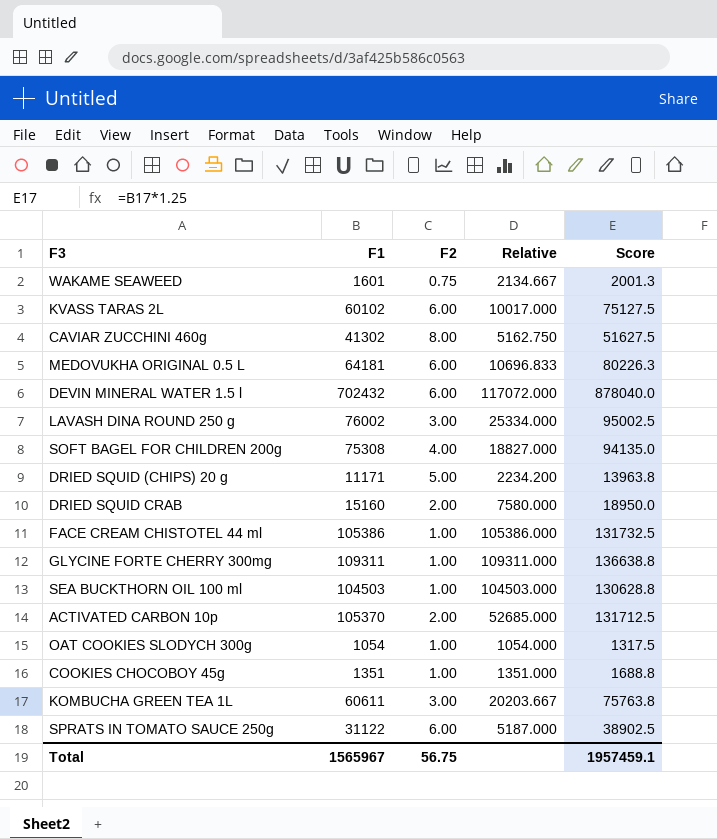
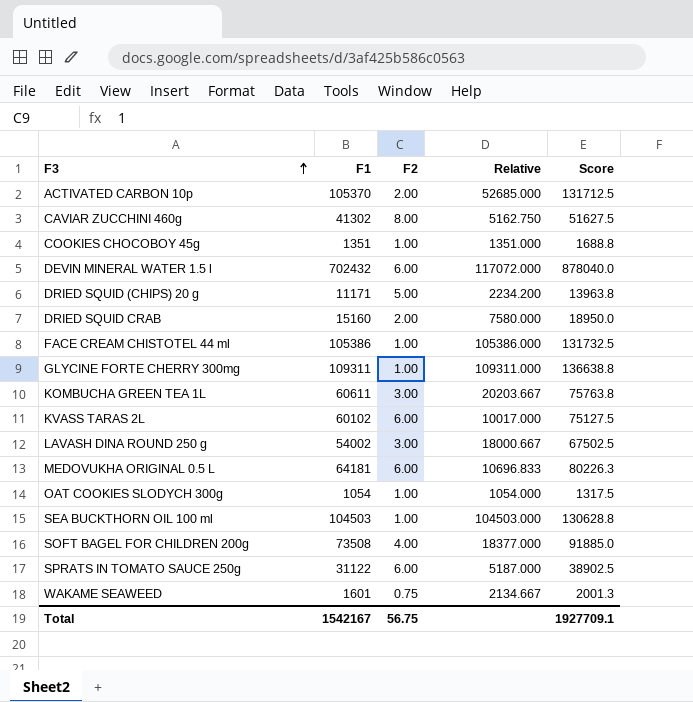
row order: none -> F3 ascending
LAVASH DINA ROUND 250 g | F1: 76002 -> 54002
LAVASH DINA ROUND 250 g | Relative: 25334.000 -> 18000.667
LAVASH DINA ROUND 250 g | Score: 95002.5 -> 67502.5
SOFT BAGEL FOR CHILDREN 200g | F1: 75308 -> 73508
SOFT BAGEL FOR CHILDREN 200g | Relative: 18827.000 -> 18377.000
SOFT BAGEL FOR CHILDREN 200g | Score: 94135.0 -> 91885.0
Total | F1: 1565967 -> 1542167
Total | Score: 1957459.1 -> 1927709.1

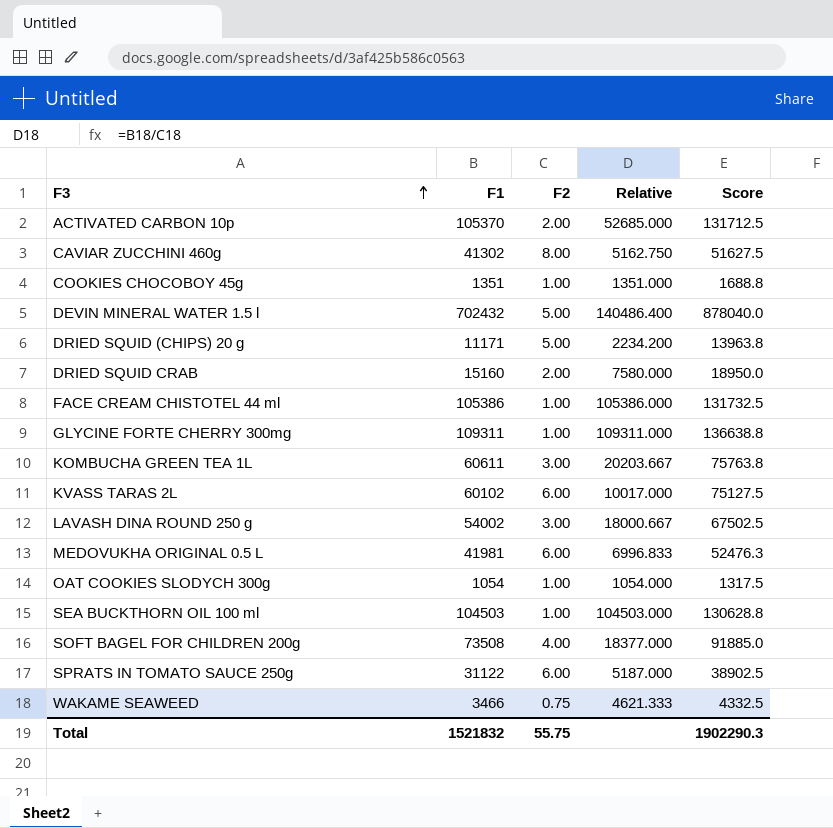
DEVIN MINERAL WATER 1.5 l | F2: 6.00 -> 5.00
DEVIN MINERAL WATER 1.5 l | Relative: 117072.000 -> 140486.400
MEDOVUKHA ORIGINAL 0.5 L | F1: 64181 -> 41981
MEDOVUKHA ORIGINAL 0.5 L | Relative: 10696.833 -> 6996.833
MEDOVUKHA ORIGINAL 0.5 L | Score: 80226.3 -> 52476.3
WAKAME SEAWEED | F1: 1601 -> 3466
WAKAME SEAWEED | Relative: 2134.667 -> 4621.333
WAKAME SEAWEED | Score: 2001.3 -> 4332.5
Total | F1: 1542167 -> 1521832
Total | F2: 56.75 -> 55.75
Total | Score: 1927709.1 -> 1902290.3

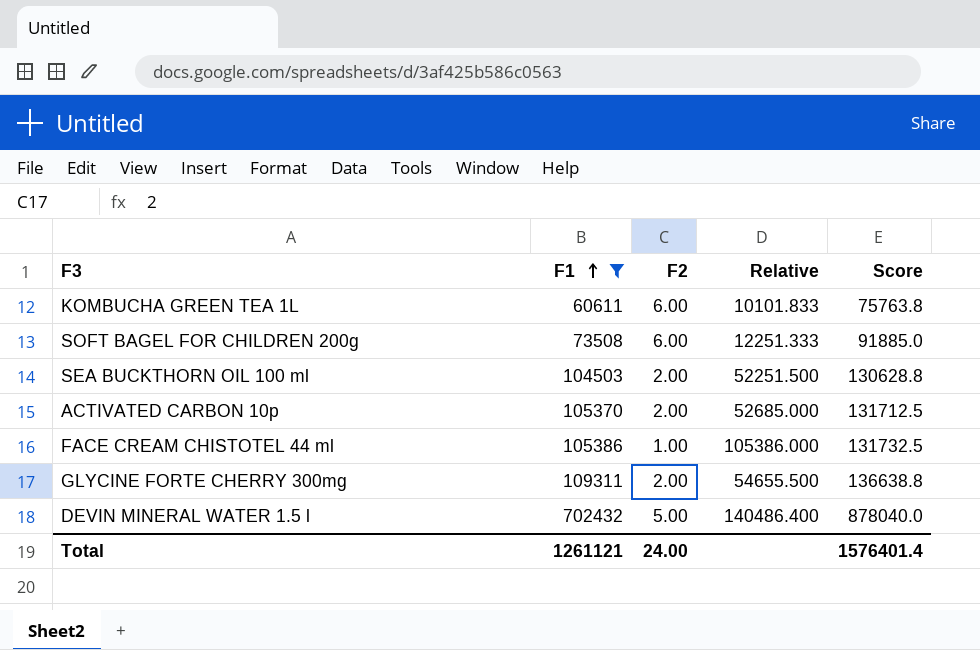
filter: none -> F1 >= 60611
row order: F3 ascending -> F1 ascending
KOMBUCHA GREEN TEA 1L | F2: 3.00 -> 6.00
KOMBUCHA GREEN TEA 1L | Relative: 20203.667 -> 10101.833
SOFT BAGEL FOR CHILDREN 200g | F2: 4.00 -> 6.00
SOFT BAGEL FOR CHILDREN 200g | Relative: 18377.000 -> 12251.333
SEA BUCKTHORN OIL 100 ml | F2: 1.00 -> 2.00
SEA BUCKTHORN OIL 100 ml | Relative: 104503.000 -> 52251.500
GLYCINE FORTE CHERRY 300mg | F2: 1.00 -> 2.00
GLYCINE FORTE CHERRY 300mg | Relative: 109311.000 -> 54655.500
Total | F1: 1521832 -> 1261121
Total | F2: 55.75 -> 24.00
Total | Score: 1902290.3 -> 1576401.4

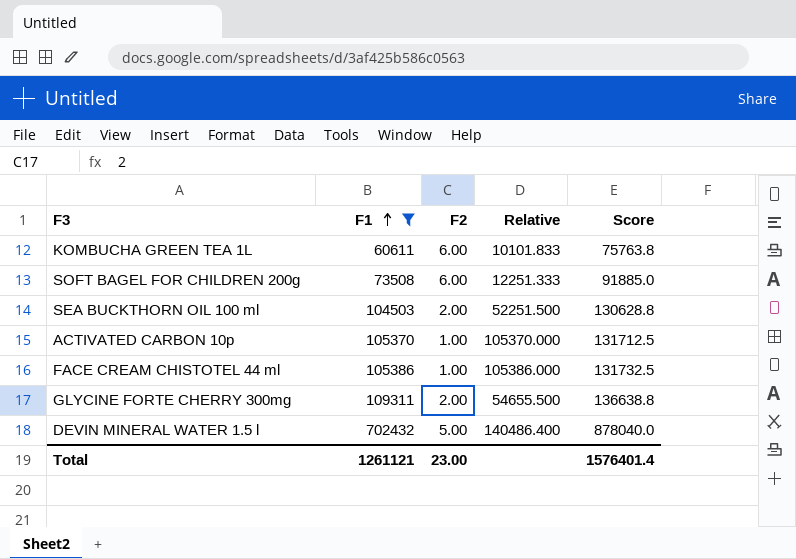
ACTIVATED CARBON 10p | F2: 2.00 -> 1.00
ACTIVATED CARBON 10p | Relative: 52685.000 -> 105370.000
Total | F2: 24.00 -> 23.00

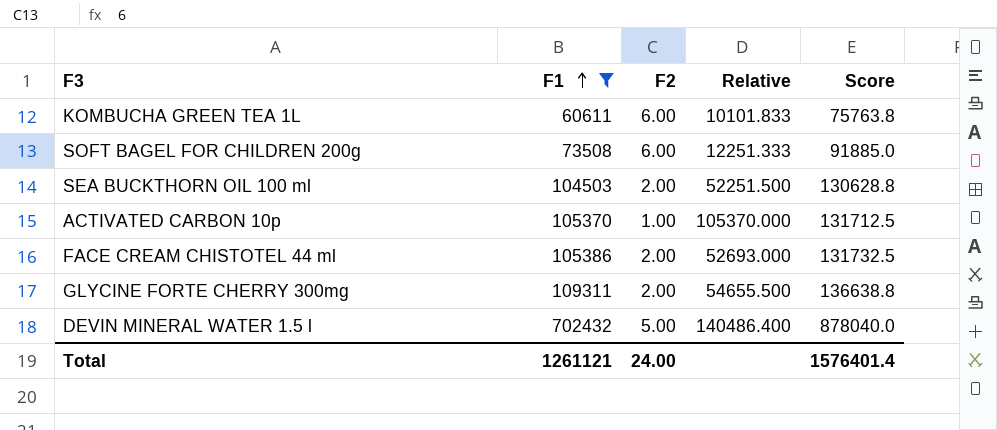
FACE CREAM CHISTOTEL 44 ml | F2: 1.00 -> 2.00
FACE CREAM CHISTOTEL 44 ml | Relative: 105386.000 -> 52693.000
Total | F2: 23.00 -> 24.00

